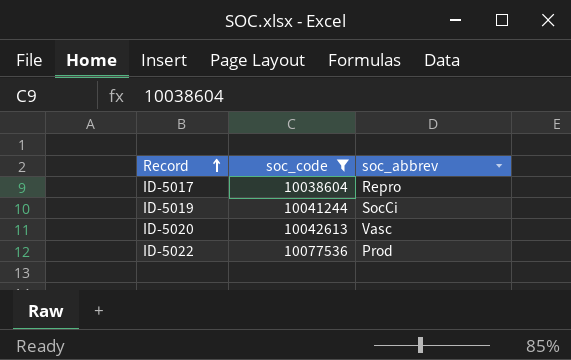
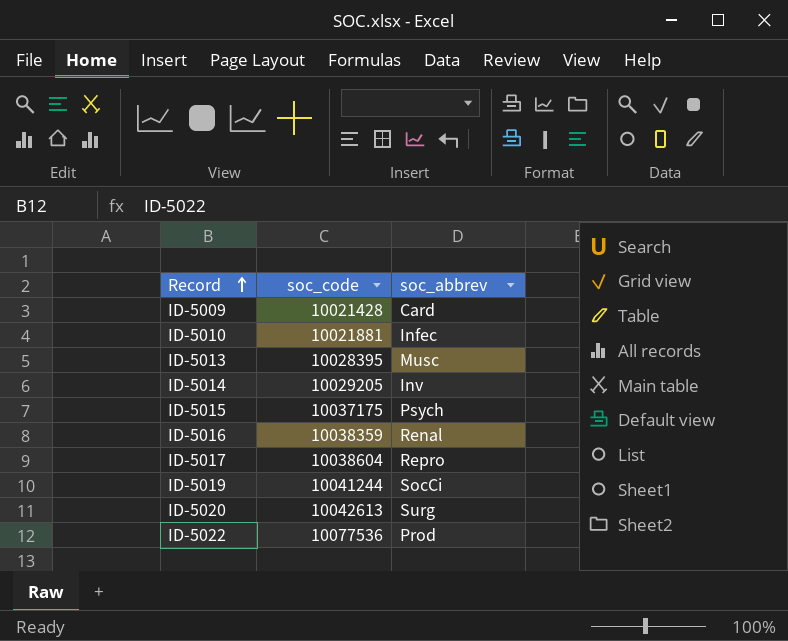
filter: soc_code >= 10038604 -> none
ID-5020 | soc_abbrev: Vasc -> Surg

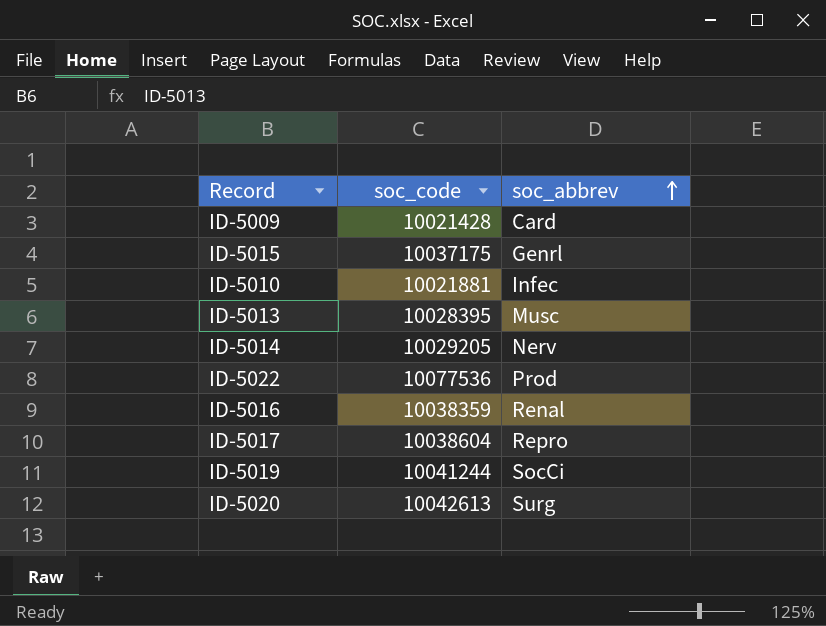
row order: Record ascending -> soc_abbrev ascending
ID-5015 | soc_abbrev: Psych -> Genrl
ID-5014 | soc_abbrev: Inv -> Nerv

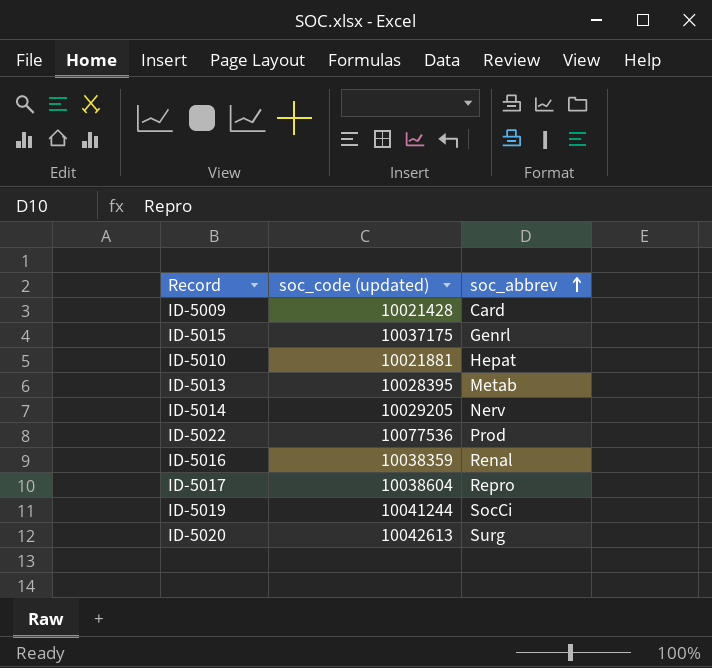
column name: soc_code -> soc_code (updated)
ID-5010 | soc_abbrev: Infec -> Hepat
ID-5013 | soc_abbrev: Musc -> Metab

